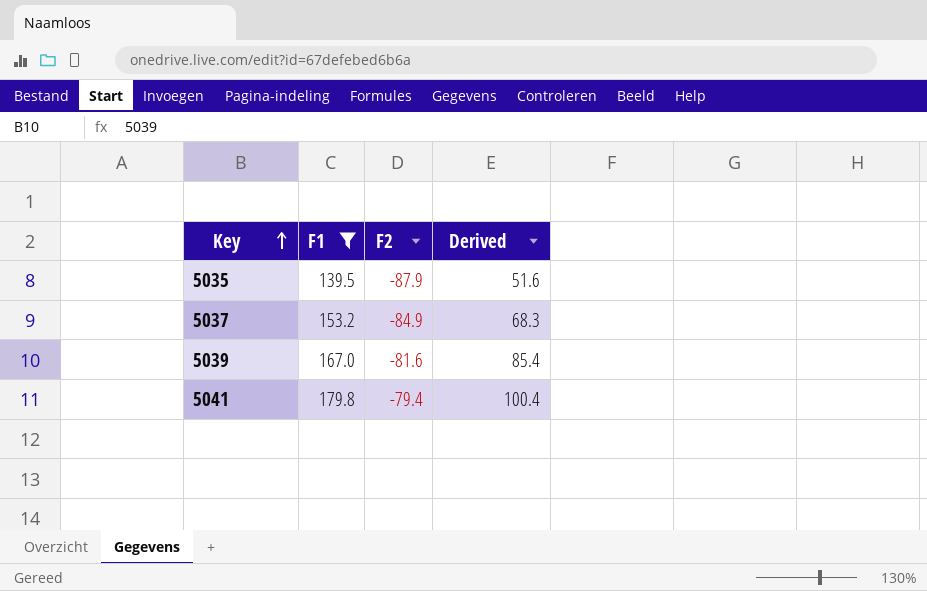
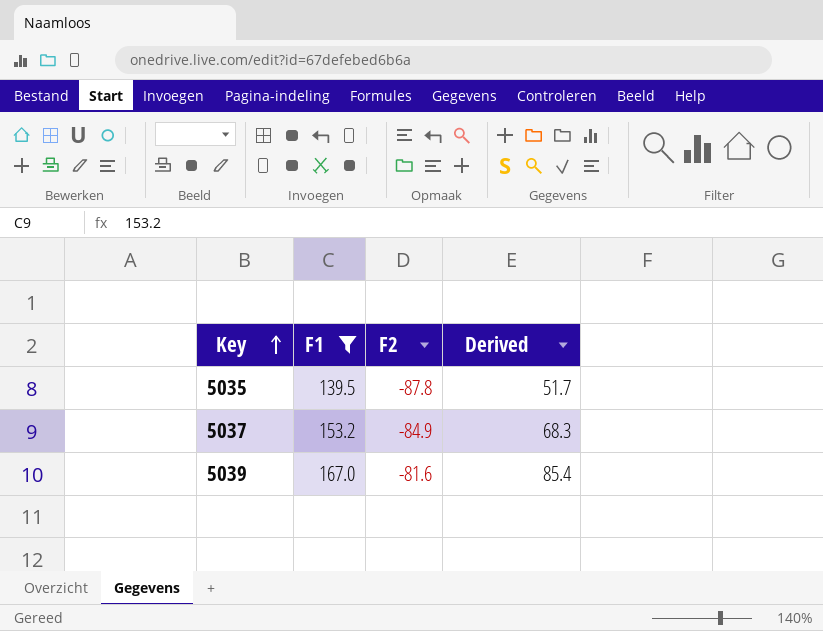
row 5041: 179.8 | -79.4 | 100.4 -> none
5035 | F2: -87.9 -> -87.8
5035 | Derived: 51.6 -> 51.7

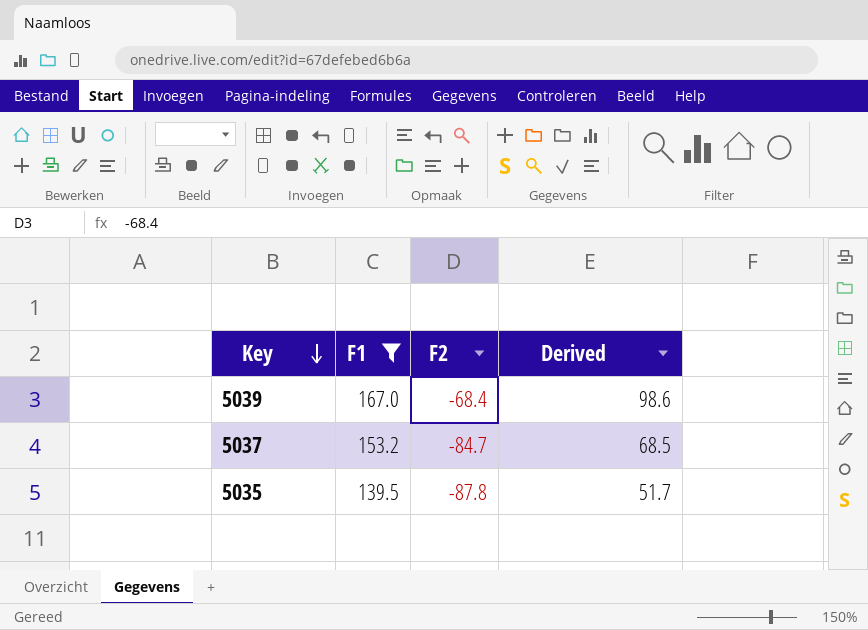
row order: Key ascending -> Key descending
5039 | F2: -81.6 -> -68.4
5039 | Derived: 85.4 -> 98.6
5037 | F2: -84.9 -> -84.7
5037 | Derived: 68.3 -> 68.5

